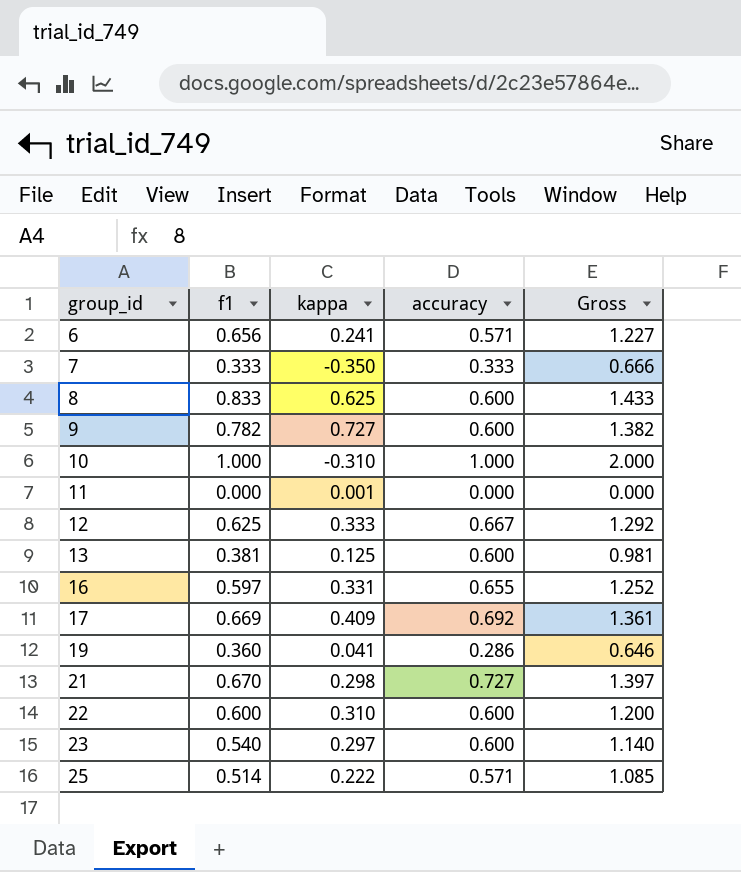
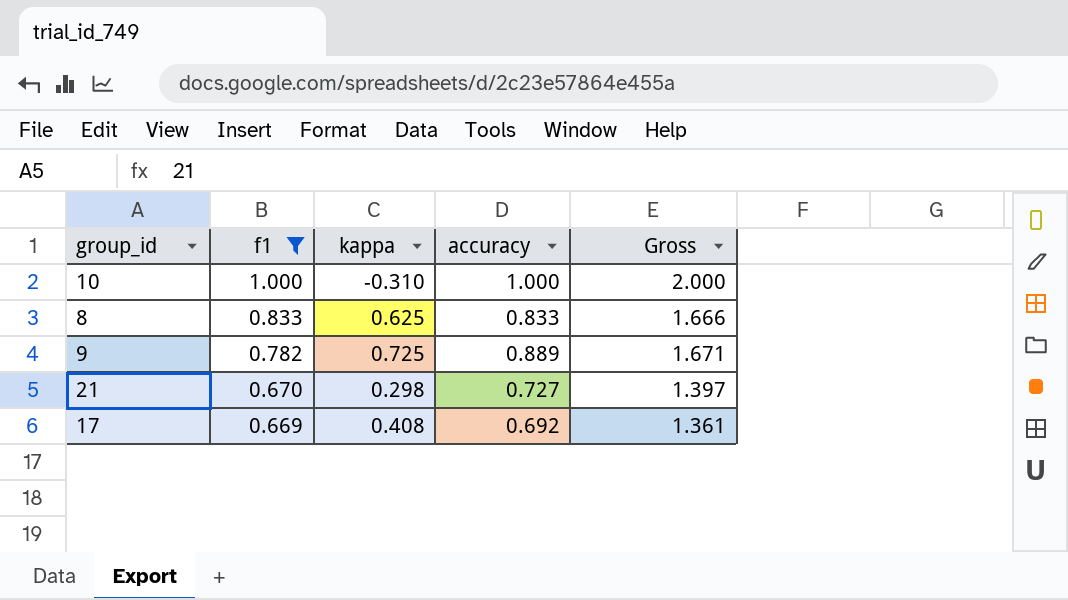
filter: none -> f1 >= 0.669
row order: group_id ascending -> f1 descending
8 | accuracy: 0.600 -> 0.833
8 | Gross: 1.433 -> 1.666
9 | kappa: 0.727 -> 0.725
9 | accuracy: 0.600 -> 0.889
9 | Gross: 1.382 -> 1.671
17 | kappa: 0.409 -> 0.408

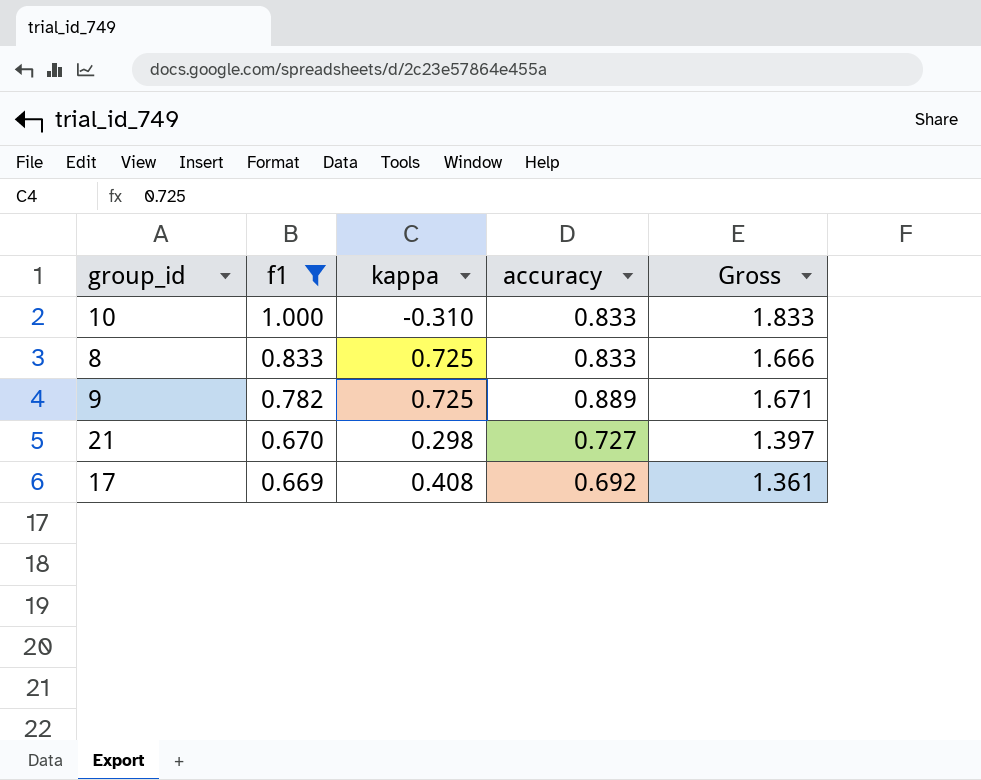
10 | accuracy: 1.000 -> 0.833
10 | Gross: 2.000 -> 1.833
8 | kappa: 0.625 -> 0.725

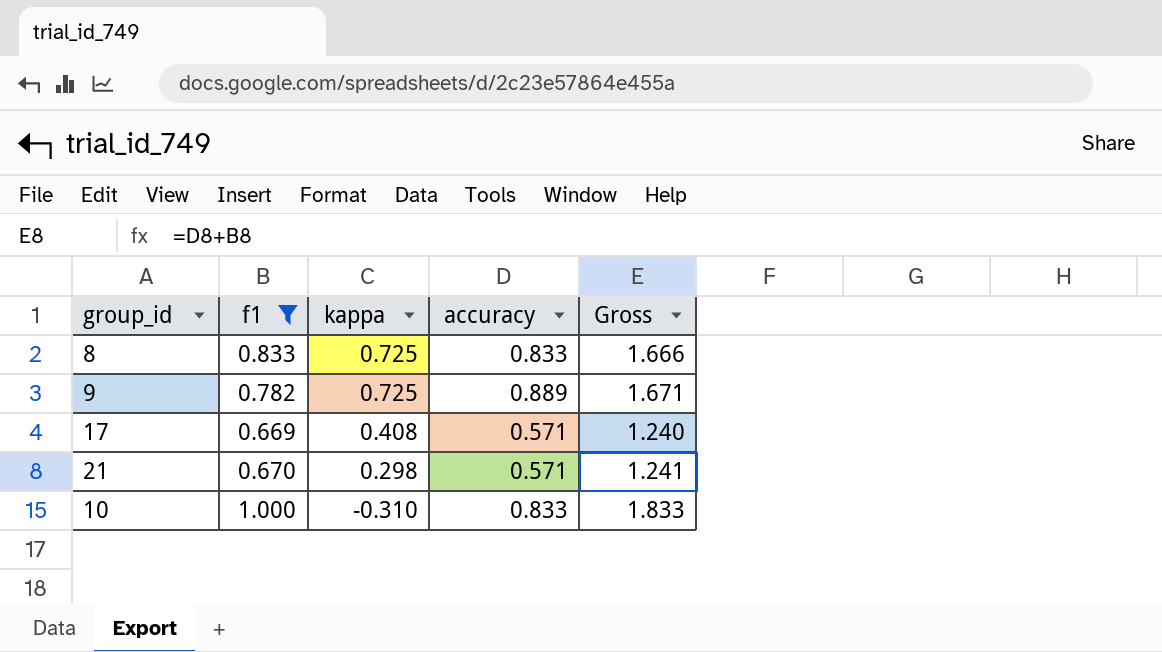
row order: f1 descending -> kappa descending
17 | accuracy: 0.692 -> 0.571
17 | Gross: 1.361 -> 1.240
21 | accuracy: 0.727 -> 0.571
21 | Gross: 1.397 -> 1.241

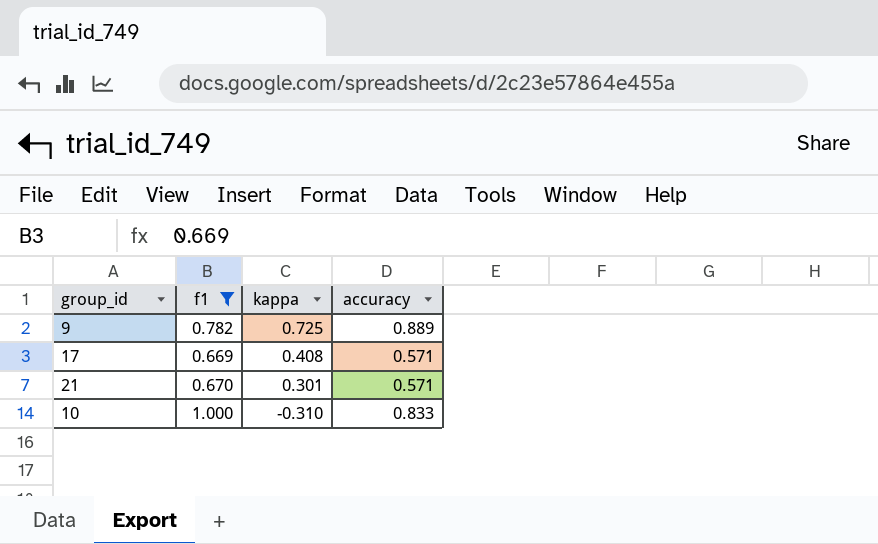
column Gross | formula: [f1] + [accuracy] -> none
row 8: 0.833 | 0.725 | 0.833 | 1.666 -> none
21 | kappa: 0.298 -> 0.301

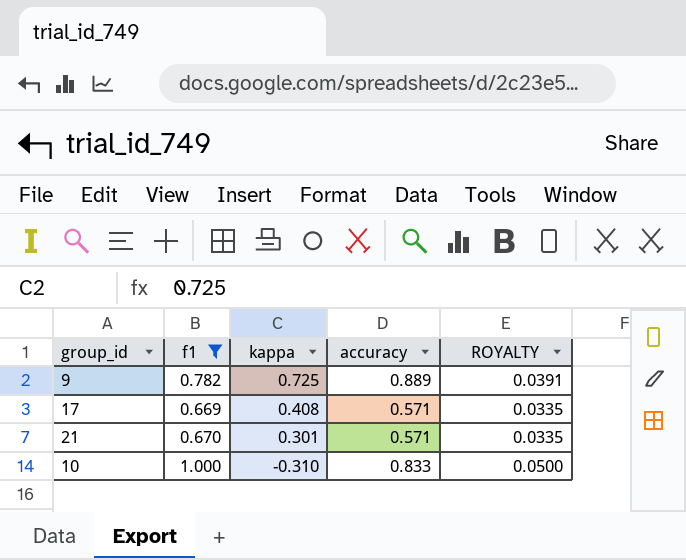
column ROYALTY | formula: none -> [f1] * 0.05

